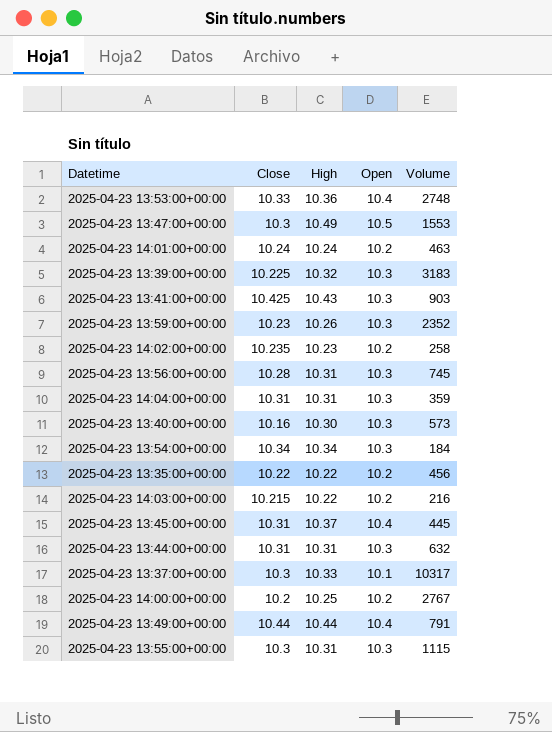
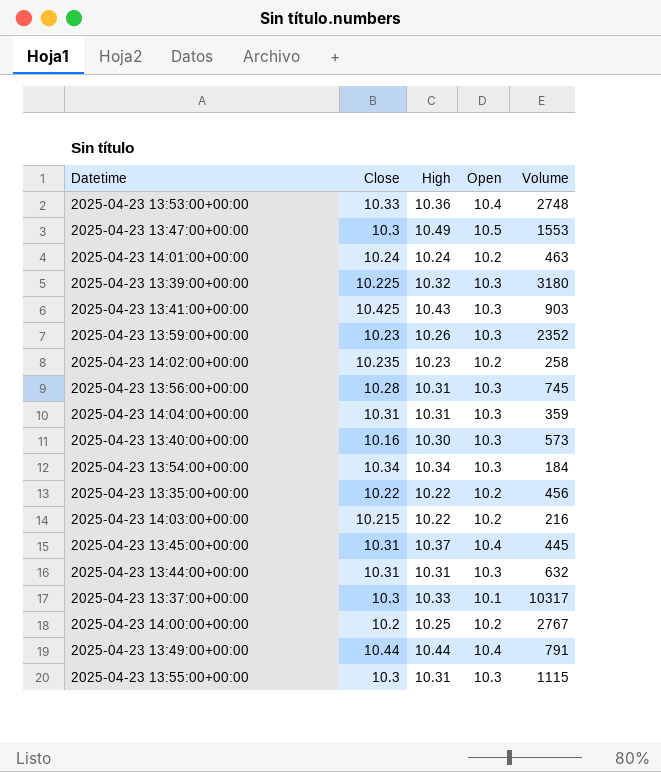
2025-04-23 13:39:00+00:00 | Volume: 3183 -> 3180

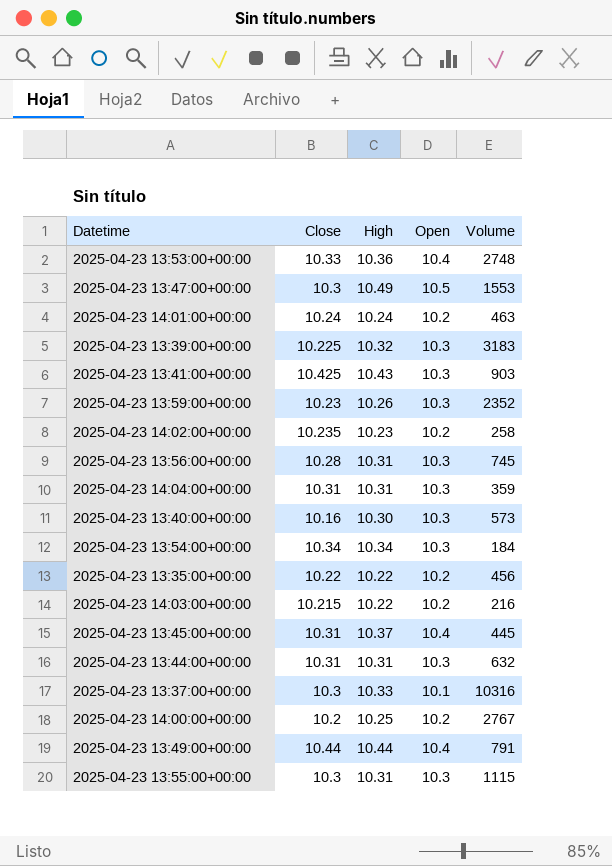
2025-04-23 13:39:00+00:00 | Volume: 3180 -> 3183
2025-04-23 13:37:00+00:00 | Volume: 10317 -> 10316

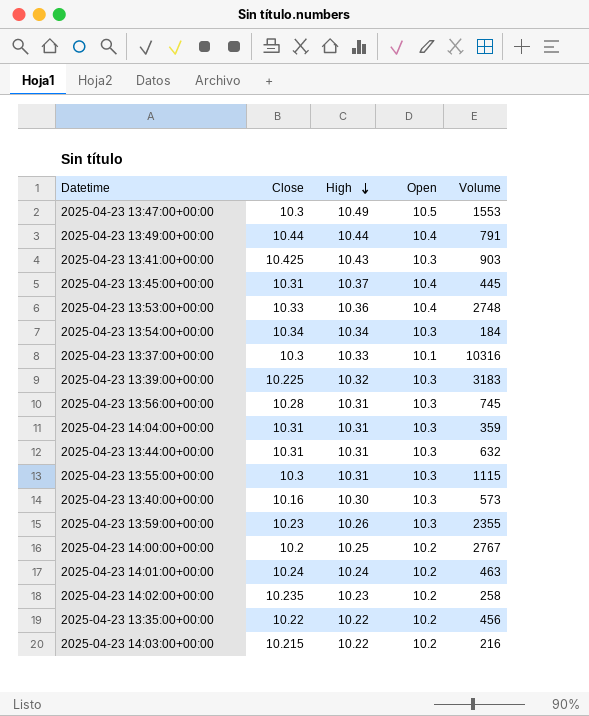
row order: none -> High descending
2025-04-23 13:59:00+00:00 | Volume: 2352 -> 2355

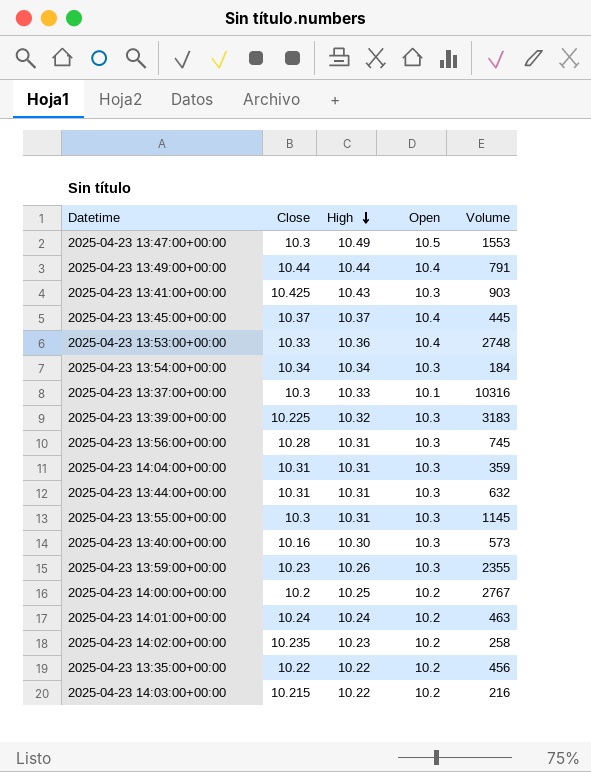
2025-04-23 13:45:00+00:00 | Close: 10.31 -> 10.37
2025-04-23 13:55:00+00:00 | Volume: 1115 -> 1145

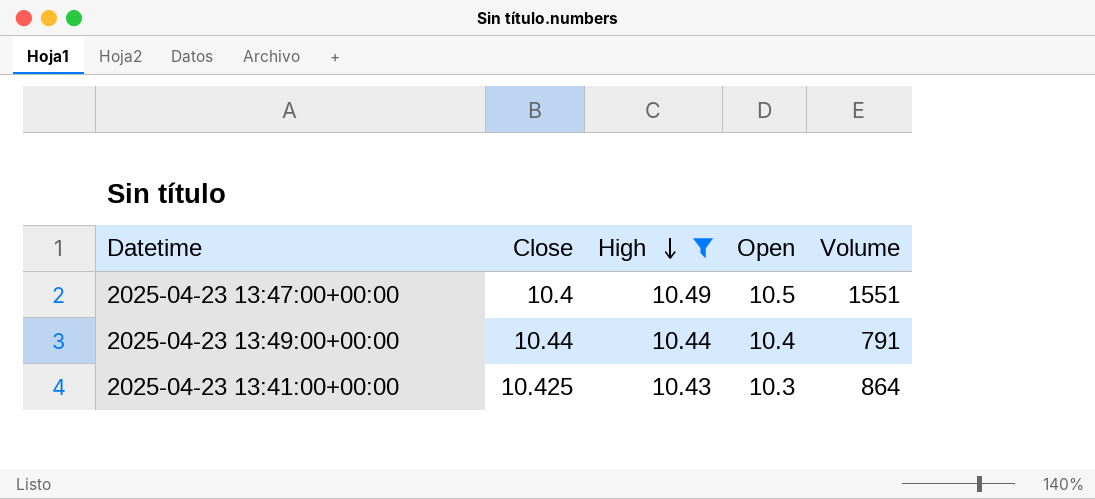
filter: none -> High >= 10.43
2025-04-23 13:47:00+00:00 | Close: 10.3 -> 10.4
2025-04-23 13:47:00+00:00 | Volume: 1553 -> 1551
2025-04-23 13:41:00+00:00 | Volume: 903 -> 864

